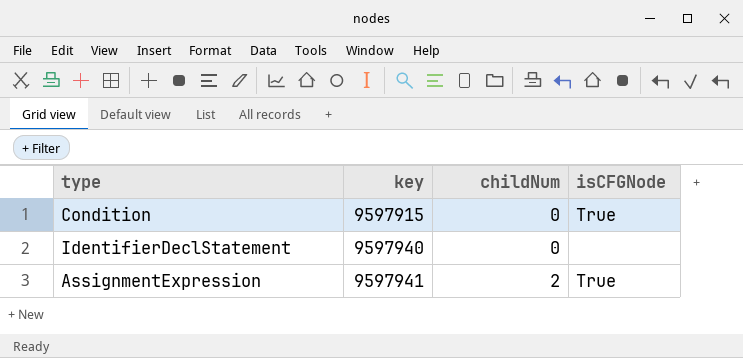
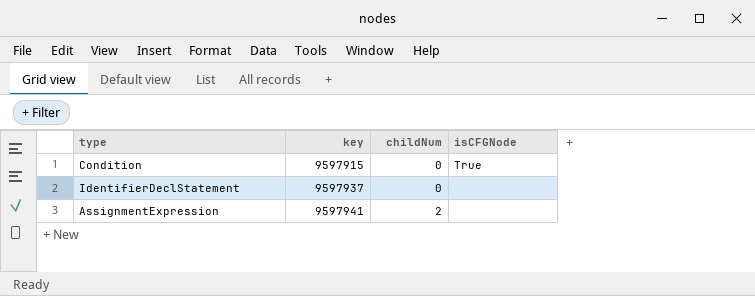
IdentifierDeclStatement | key: 9597940 -> 9597937
AssignmentExpression | isCFGNode: True -> none

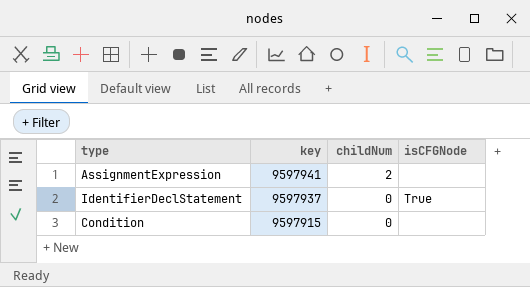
row order: key ascending -> key descending
IdentifierDeclStatement | isCFGNode: none -> True
Condition | isCFGNode: True -> none

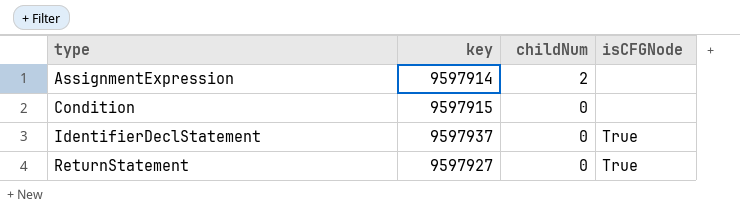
row order: key descending -> type ascending
AssignmentExpression | key: 9597941 -> 9597914
row ReturnStatement: none -> 9597927 | 0 | True

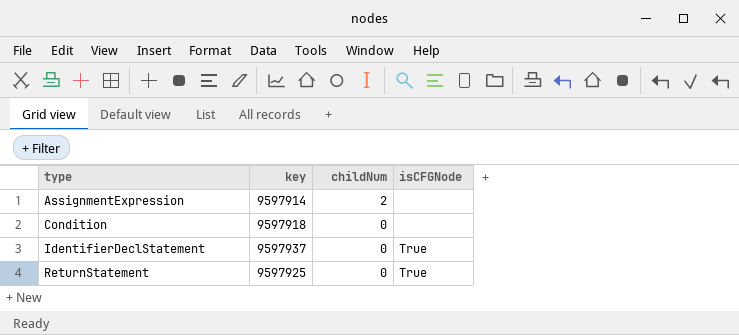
Condition | key: 9597915 -> 9597918
ReturnStatement | key: 9597927 -> 9597925

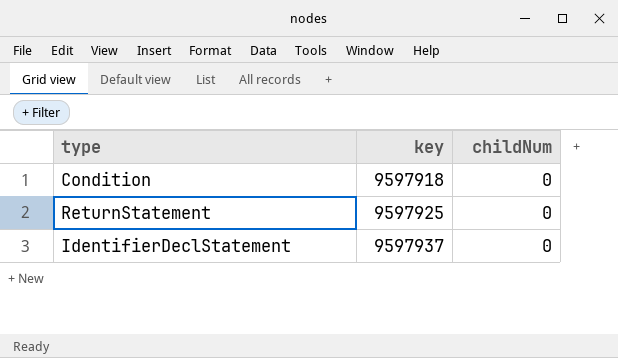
row order: type ascending -> key ascending
column isCFGNode | position: 4 -> none
row AssignmentExpression: 9597914 | 2 | none -> none

